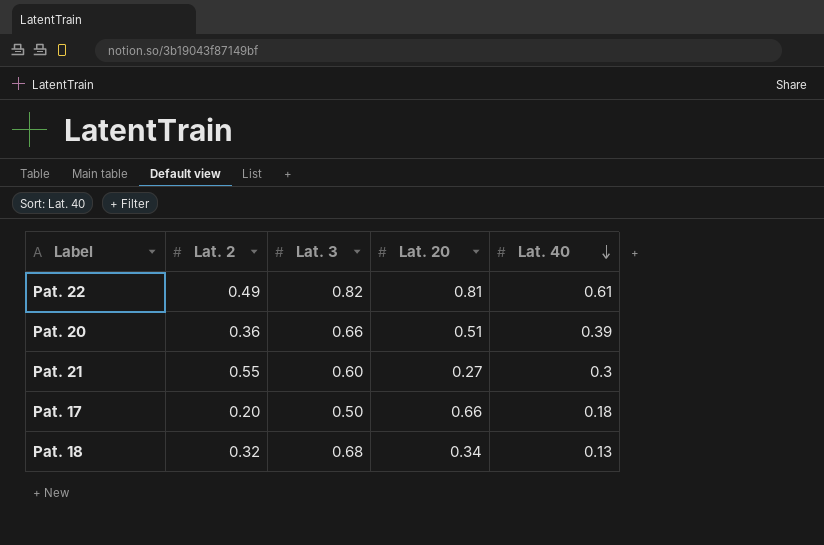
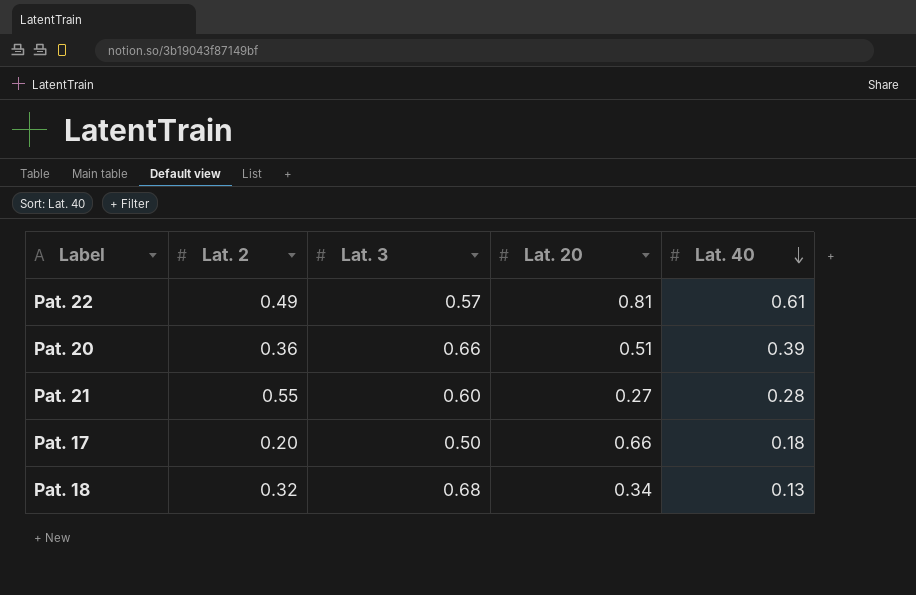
Pat. 22 | Lat. 3: 0.82 -> 0.57
Pat. 21 | Lat. 40: 0.3 -> 0.28

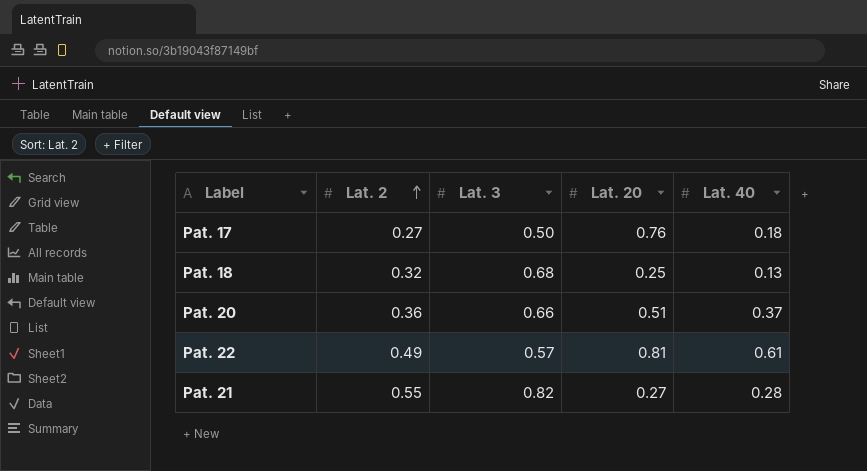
row order: Lat. 40 descending -> Lat. 2 ascending
Pat. 17 | Lat. 2: 0.20 -> 0.27
Pat. 17 | Lat. 20: 0.66 -> 0.76
Pat. 18 | Lat. 20: 0.34 -> 0.25
Pat. 20 | Lat. 40: 0.39 -> 0.37
Pat. 21 | Lat. 3: 0.60 -> 0.82

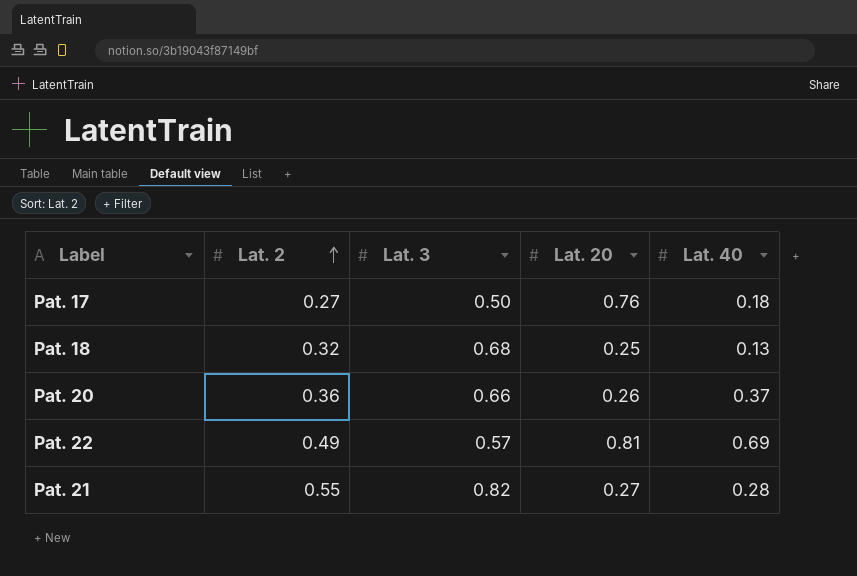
Pat. 20 | Lat. 20: 0.51 -> 0.26
Pat. 22 | Lat. 40: 0.61 -> 0.69

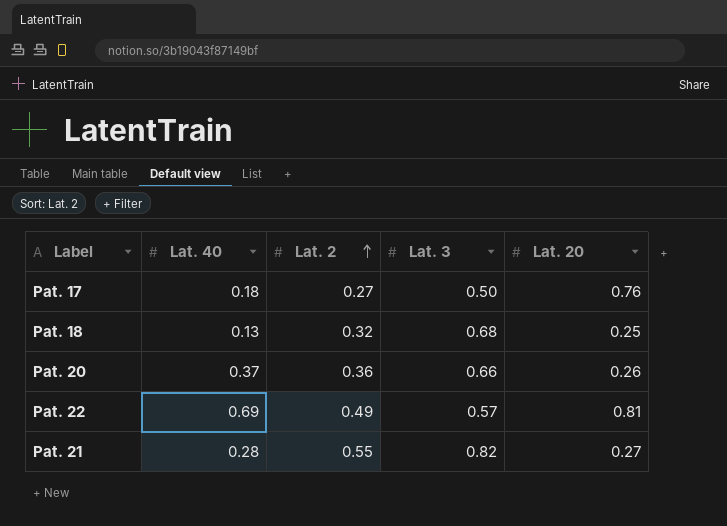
column Lat. 40 | position: 5 -> 2

